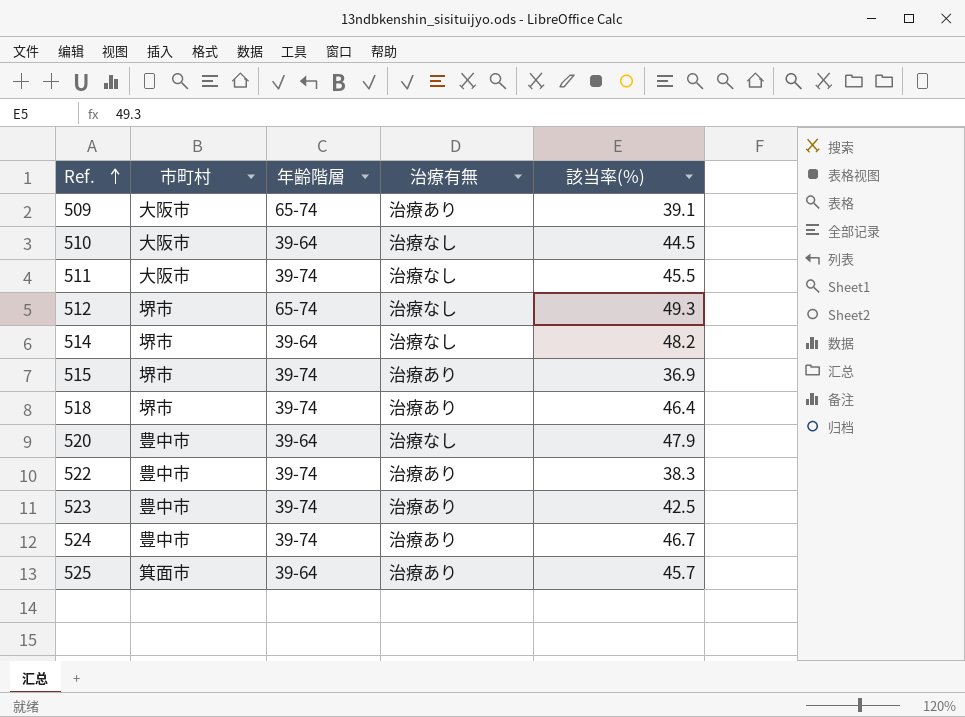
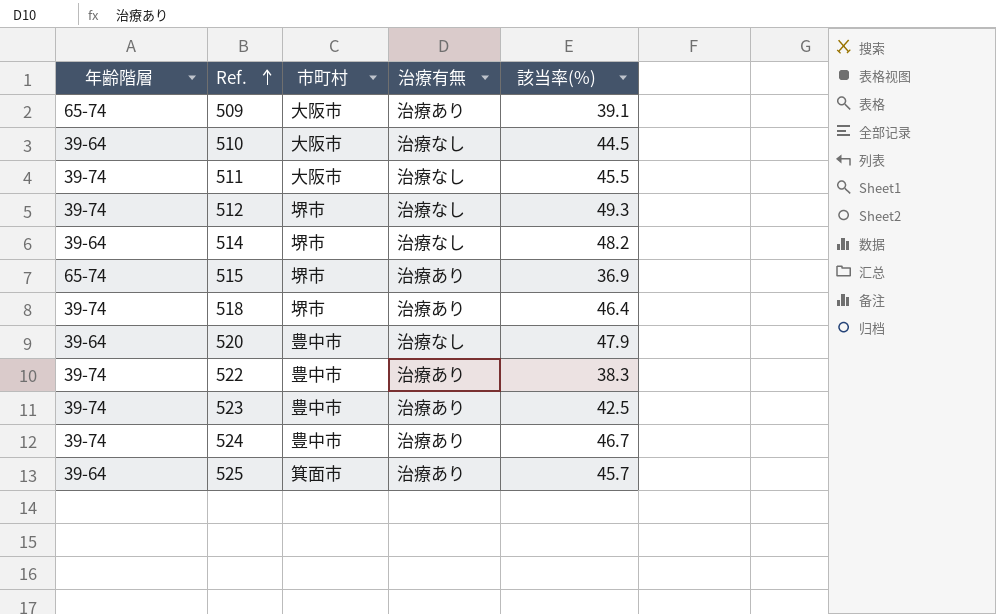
column 年齢階層 | position: 3 -> 1
512 | 年齢階層: 65-74 -> 39-74
515 | 年齢階層: 39-74 -> 65-74

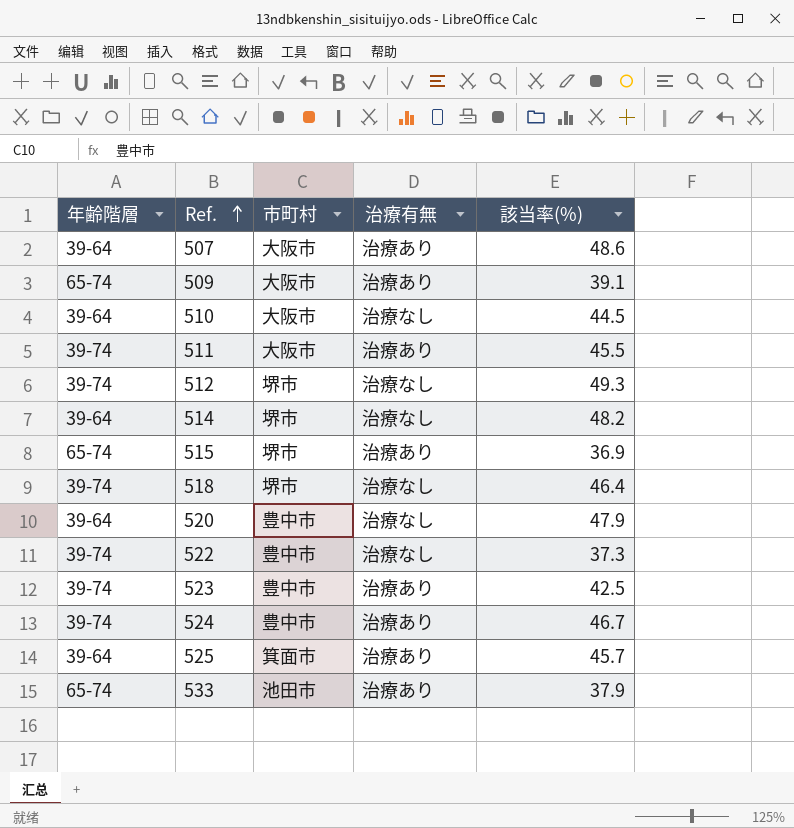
row 507: none -> 39-64 | 大阪市 | 治療あり | 48.6
511 | 治療有無: 治療なし -> 治療あり
518 | 治療有無: 治療あり -> 治療なし
522 | 治療有無: 治療あり -> 治療なし
522 | 該当率(%): 38.3 -> 37.3
row 533: none -> 65-74 | 池田市 | 治療あり | 37.9

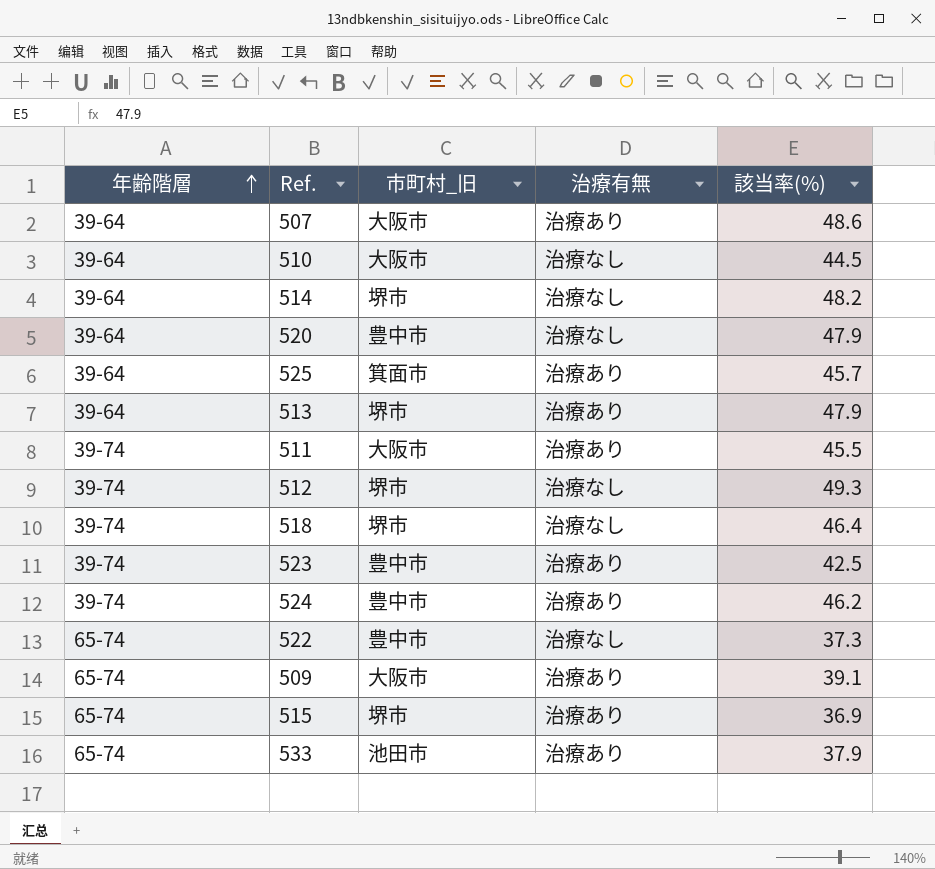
row order: Ref. ascending -> 年齢階層 ascending
column name: 市町村 -> 市町村_旧
row 513: none -> 39-64 | 堺市 | 治療あり | 47.9
524 | 該当率(%): 46.7 -> 46.2
522 | 年齢階層: 39-74 -> 65-74

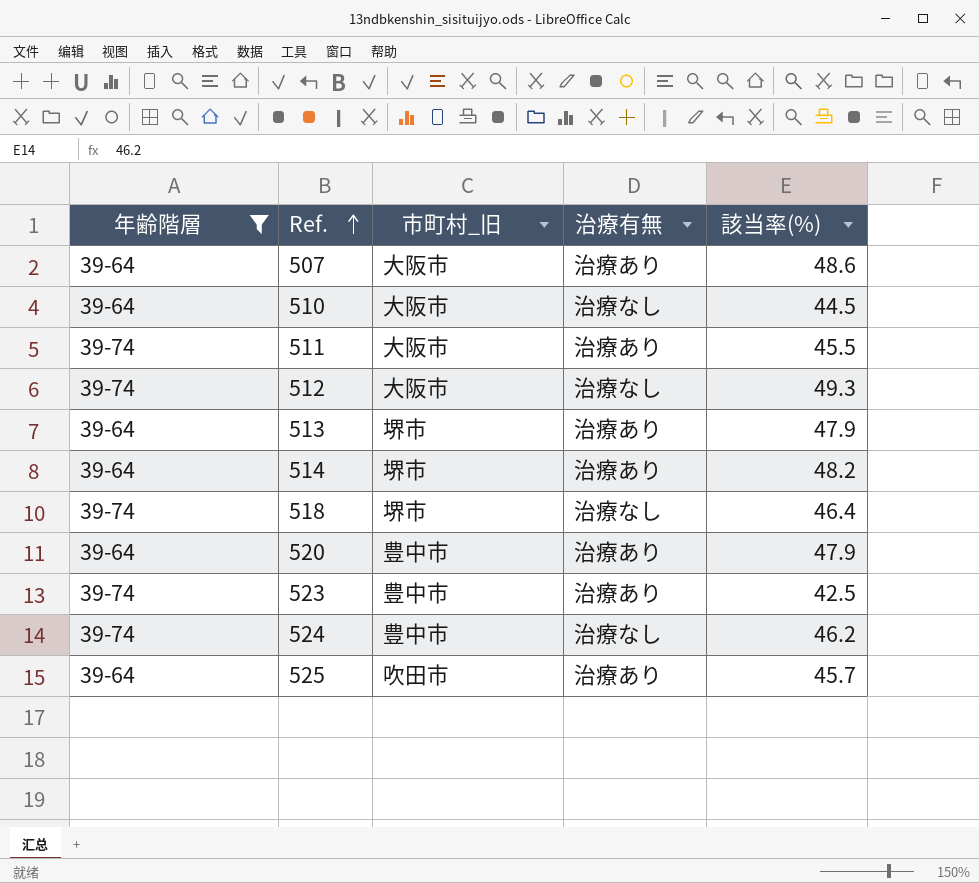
filter: none -> 年齢階層 != 65-74
row order: 年齢階層 ascending -> Ref. ascending
512 | 市町村_旧: 堺市 -> 大阪市
514 | 治療有無: 治療なし -> 治療あり
520 | 治療有無: 治療なし -> 治療あり
524 | 治療有無: 治療あり -> 治療なし
525 | 市町村_旧: 箕面市 -> 吹田市

